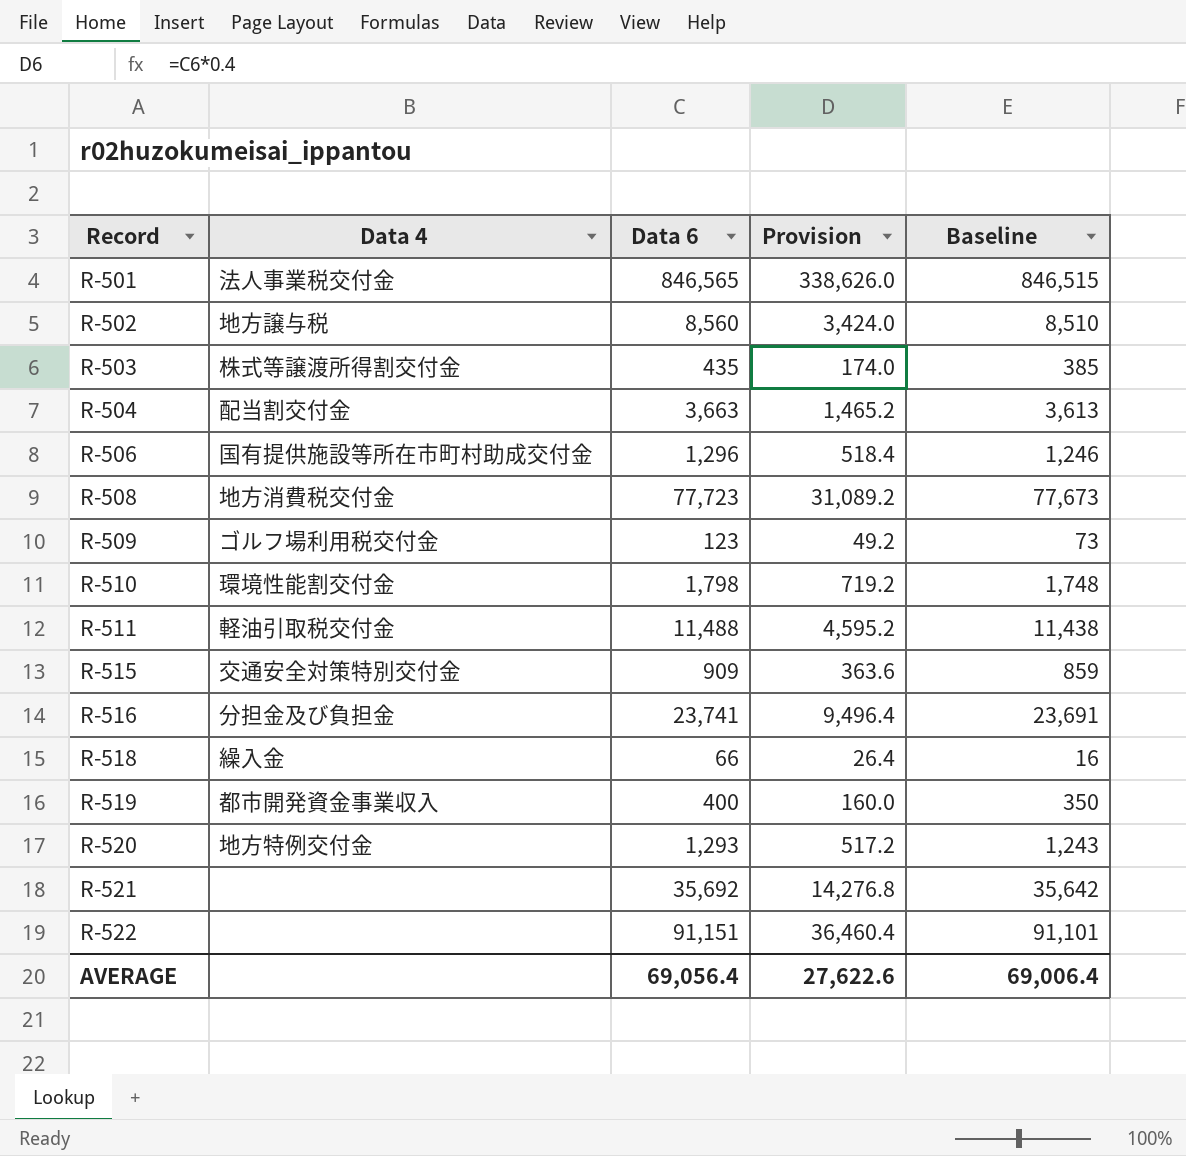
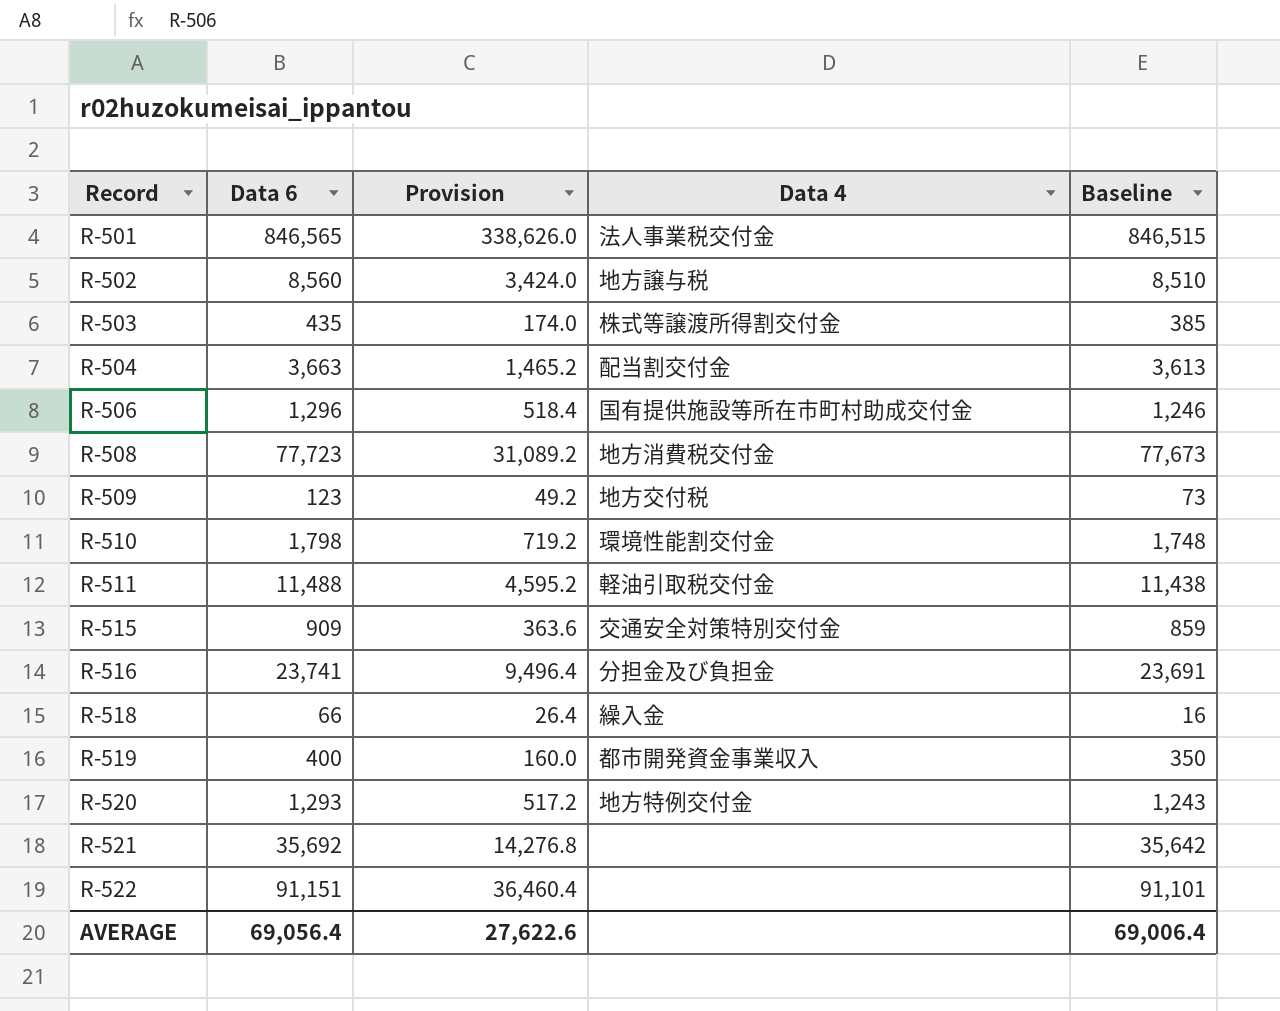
column Data 4 | position: 2 -> 4
R-509 | Data 4: ゴルフ場利用税交付金 -> 地方交付税

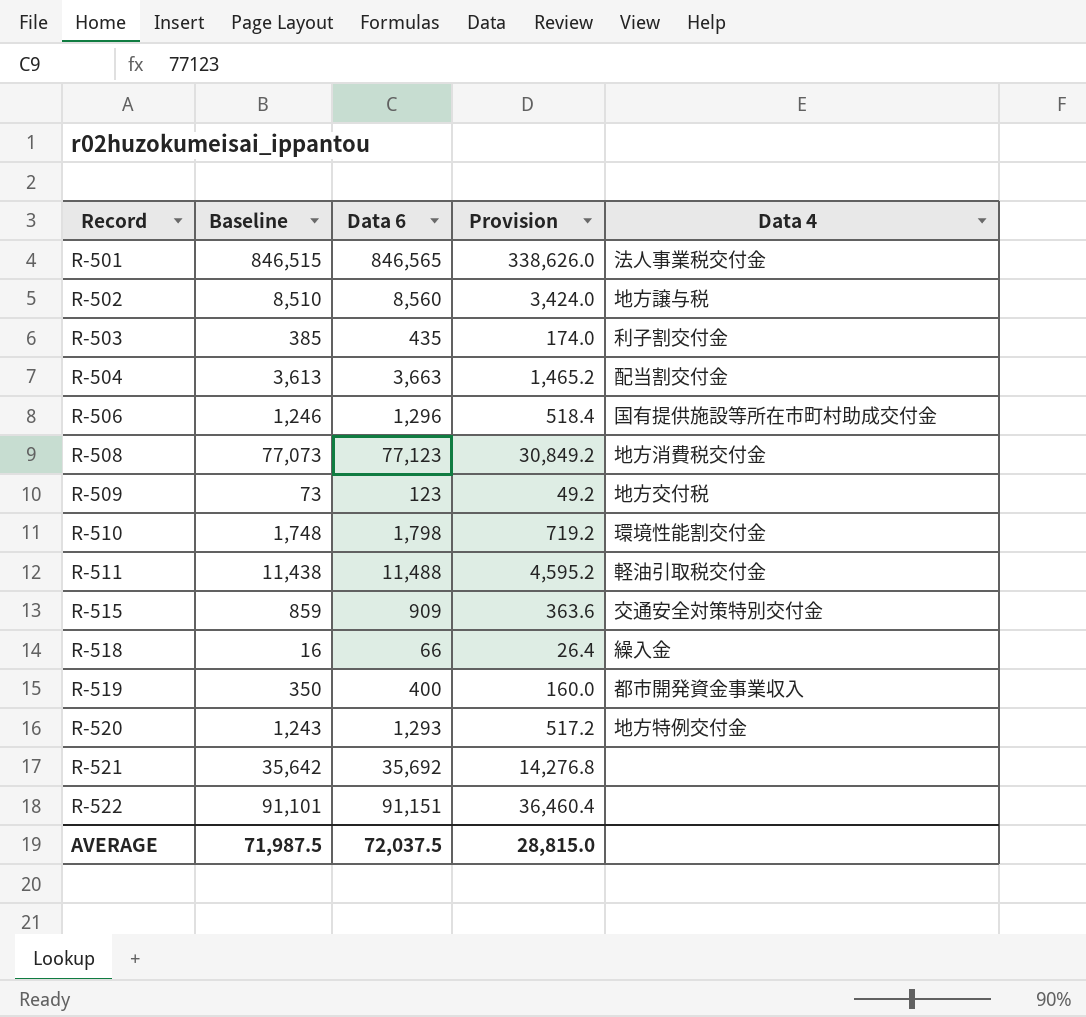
column Baseline | position: 5 -> 2
row R-516: 23,741 | 9,496.4 | 分担金及び負担金 | 23,691 -> none
R-503 | Data 4: 株式等譲渡所得割交付金 -> 利子割交付金
R-508 | Baseline: 77,673 -> 77,073
R-508 | Data 6: 77,723 -> 77,123
R-508 | Provision: 31,089.2 -> 30,849.2
AVERAGE | Baseline: 69,006.4 -> 71,987.5
AVERAGE | Data 6: 69,056.4 -> 72,037.5
AVERAGE | Provision: 27,622.6 -> 28,815.0

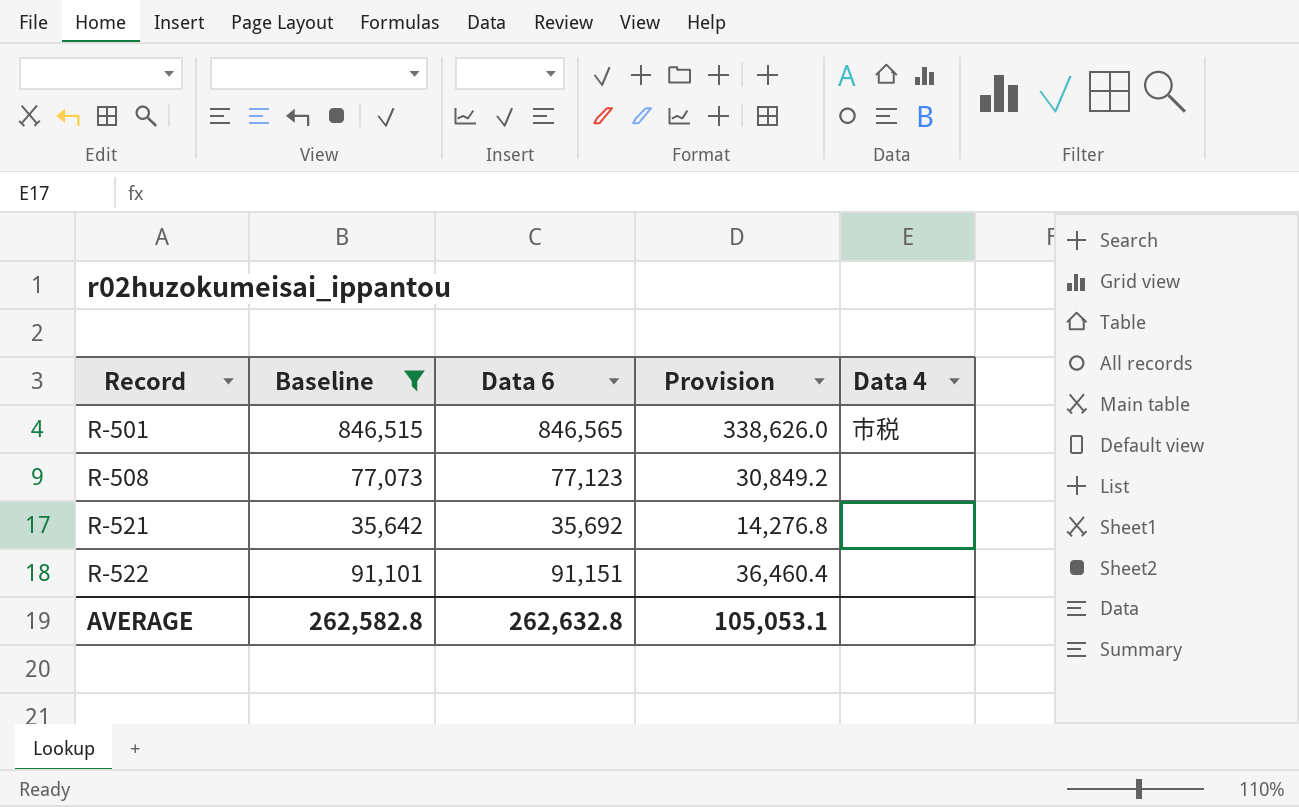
filter: none -> Baseline >= 35,642
R-501 | Data 4: 法人事業税交付金 -> 市税
R-508 | Data 4: 地方消費税交付金 -> none
AVERAGE | Baseline: 71,987.5 -> 262,582.8
AVERAGE | Data 6: 72,037.5 -> 262,632.8
AVERAGE | Provision: 28,815.0 -> 105,053.1

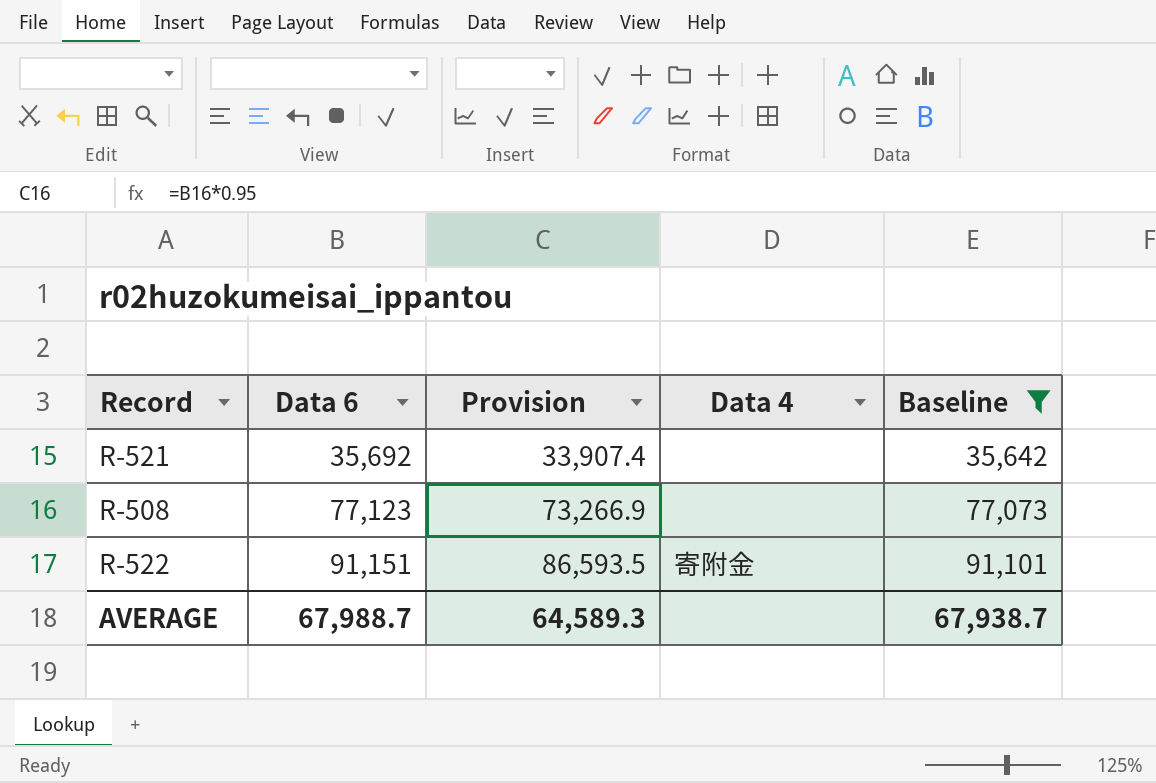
row order: Record ascending -> Data 6 ascending
column Provision | formula: [Data 6] * 0.4 -> [Data 6] * 0.95
column Baseline | position: 2 -> 5
row R-501: 846,515 | 846,565 | 338,626.0 | 市税 -> none
R-522 | Data 4: none -> 寄附金
AVERAGE | Data 6: 262,632.8 -> 67,988.7
AVERAGE | Provision: 105,053.1 -> 64,589.3
AVERAGE | Baseline: 262,582.8 -> 67,938.7

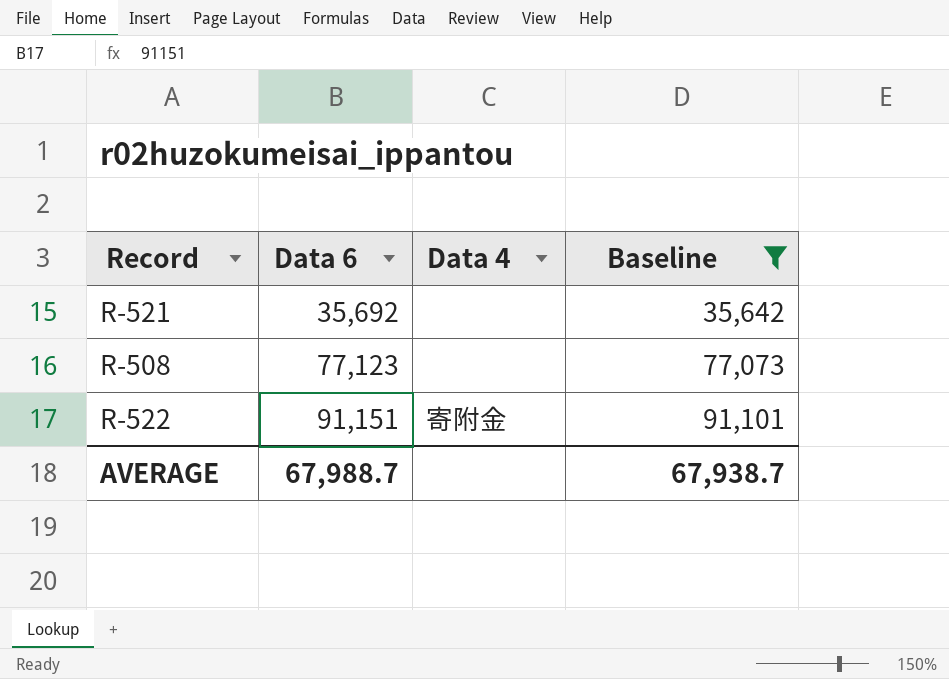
column Provision | formula: [Data 6] * 0.95 -> none

